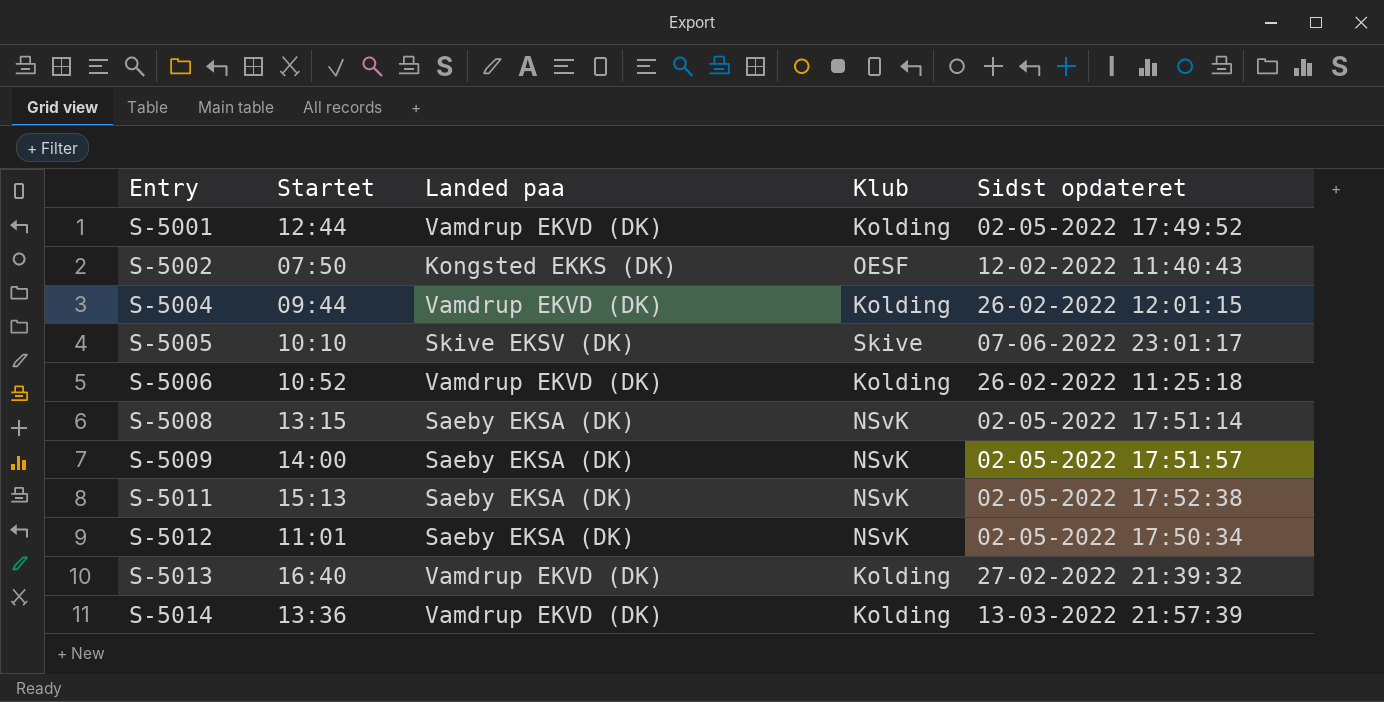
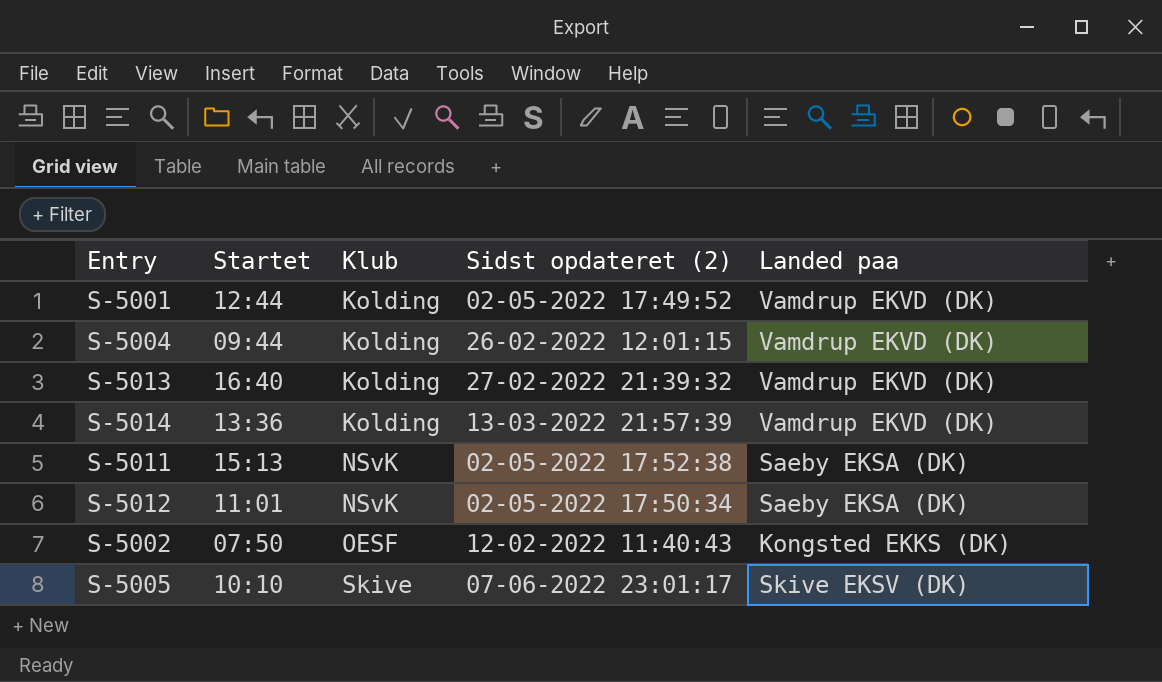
row order: Entry ascending -> Klub ascending
column name: Sidst opdateret -> Sidst opdateret (2)
column Landed paa | position: 3 -> 5
row S-5006: 10:52 | Vamdrup EKVD (DK) | Kolding | 26-02-2022 11:25:18 -> none
row S-5008: 13:15 | Saeby EKSA (DK) | NSvK | 02-05-2022 17:51:14 -> none
row S-5009: 14:00 | Saeby EKSA (DK) | NSvK | 02-05-2022 17:51:57 -> none

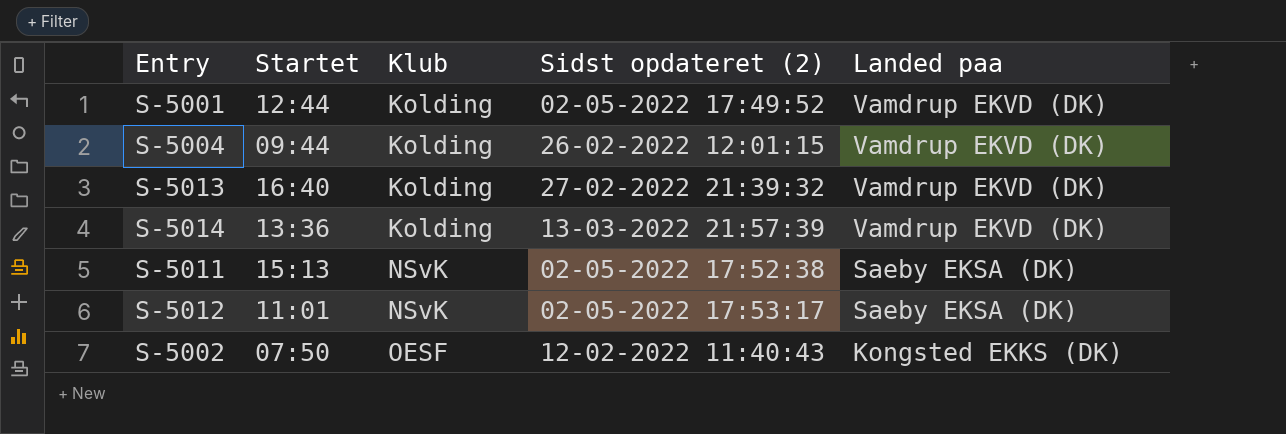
row S-5005: 10:10 | Skive | 07-06-2022 23:01:17 | Skive EKSV (DK) -> none
S-5012 | Sidst opdateret (2): 02-05-2022 17:50:34 -> 02-05-2022 17:53:17

